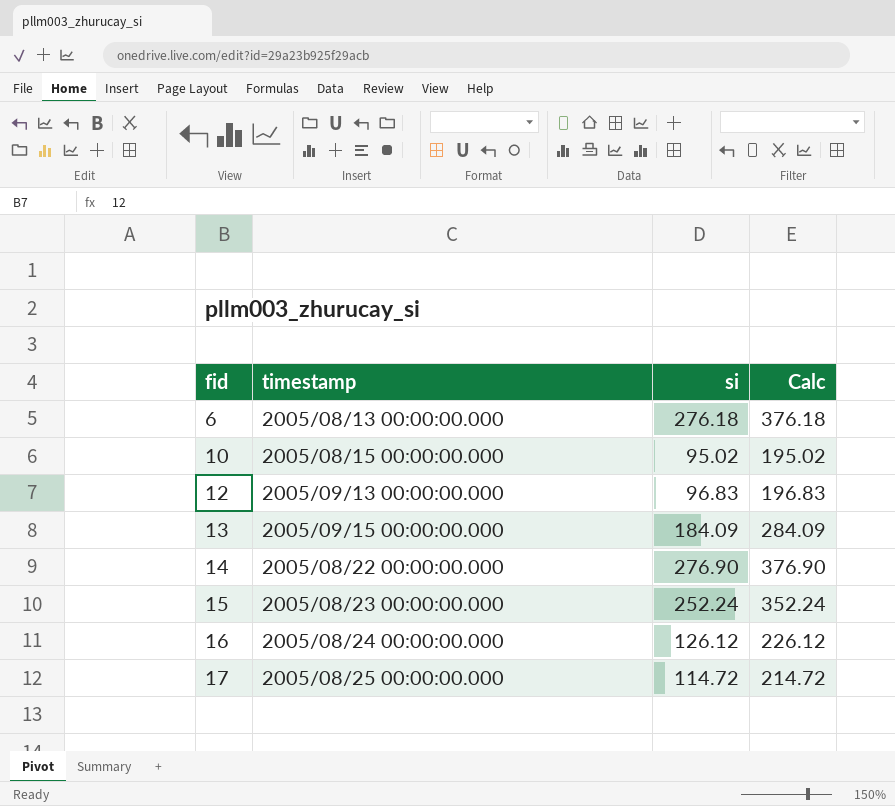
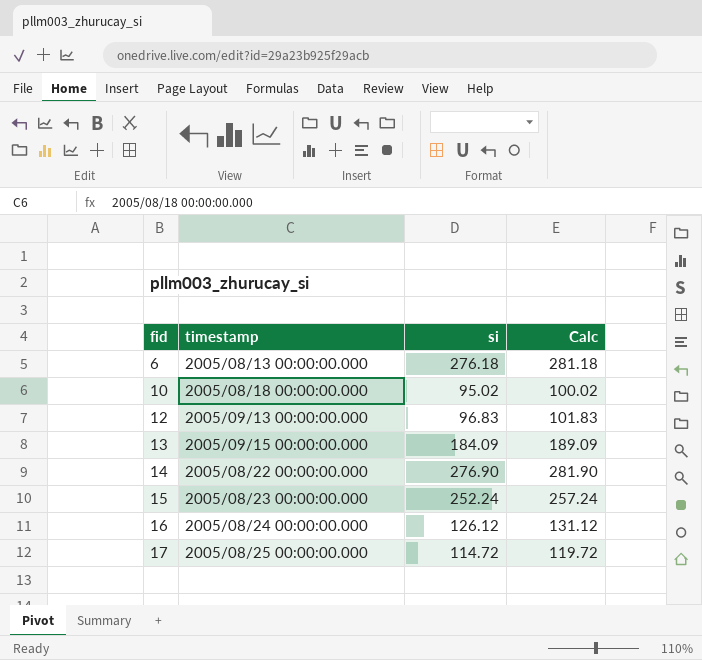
column Calc | formula: [si] + 100 -> [si] + 5
10 | timestamp: 2005/08/15 00:00:00.000 -> 2005/08/18 00:00:00.000

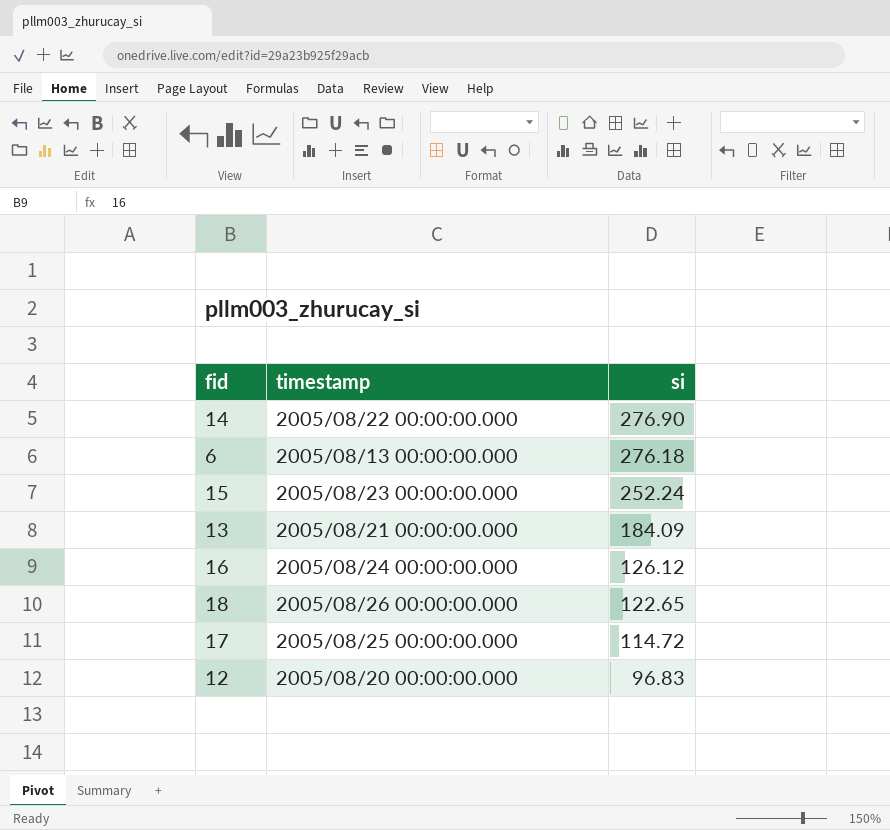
row order: fid ascending -> si descending
column Calc | formula: [si] + 5 -> none
row 10: 2005/08/18 00:00:00.000 | 95.02 | 100.02 -> none
13 | timestamp: 2005/09/15 00:00:00.000 -> 2005/08/21 00:00:00.000
row 18: none -> 2005/08/26 00:00:00.000 | 122.65
12 | timestamp: 2005/09/13 00:00:00.000 -> 2005/08/20 00:00:00.000

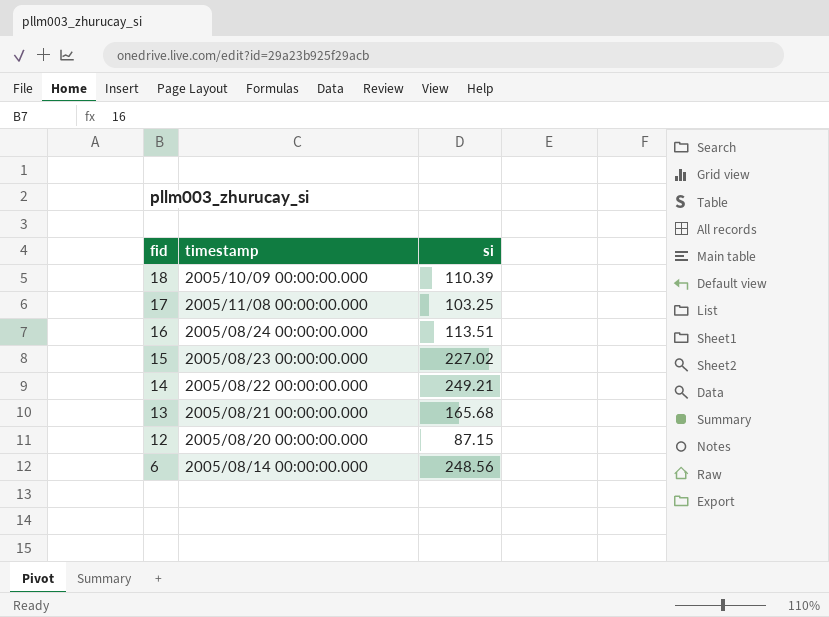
row order: si descending -> fid descending
18 | timestamp: 2005/08/26 00:00:00.000 -> 2005/10/09 00:00:00.000
18 | si: 122.65 -> 110.39
17 | timestamp: 2005/08/25 00:00:00.000 -> 2005/11/08 00:00:00.000
17 | si: 114.72 -> 103.25
16 | si: 126.12 -> 113.51
15 | si: 252.24 -> 227.02
14 | si: 276.90 -> 249.21
13 | si: 184.09 -> 165.68
12 | si: 96.83 -> 87.15
6 | timestamp: 2005/08/13 00:00:00.000 -> 2005/08/14 00:00:00.000
6 | si: 276.18 -> 248.56

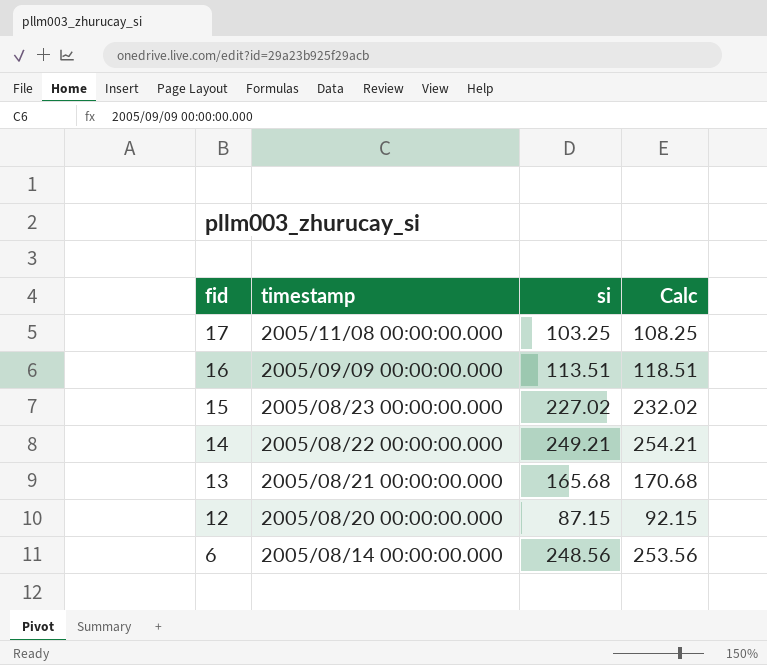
column Calc | formula: none -> [si] + 5
row 18: 2005/10/09 00:00:00.000 | 110.39 -> none
16 | timestamp: 2005/08/24 00:00:00.000 -> 2005/09/09 00:00:00.000

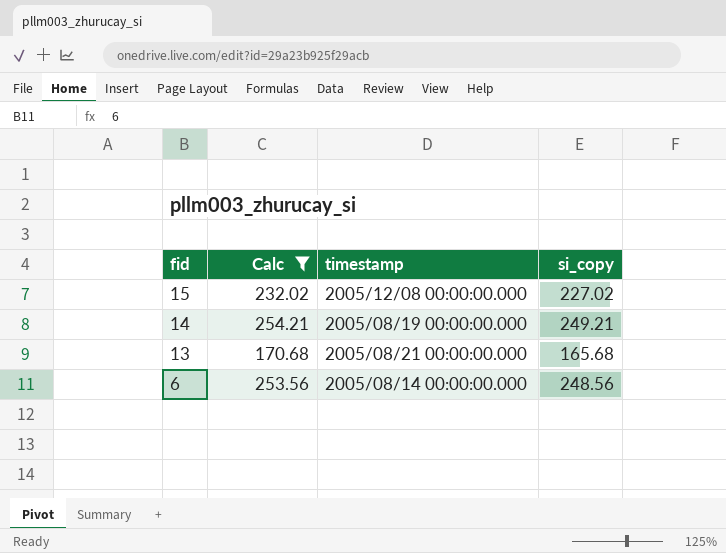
filter: none -> Calc >= 170.68
column Calc | position: 4 -> 2
column name: si -> si_copy
15 | timestamp: 2005/08/23 00:00:00.000 -> 2005/12/08 00:00:00.000
14 | timestamp: 2005/08/22 00:00:00.000 -> 2005/08/19 00:00:00.000

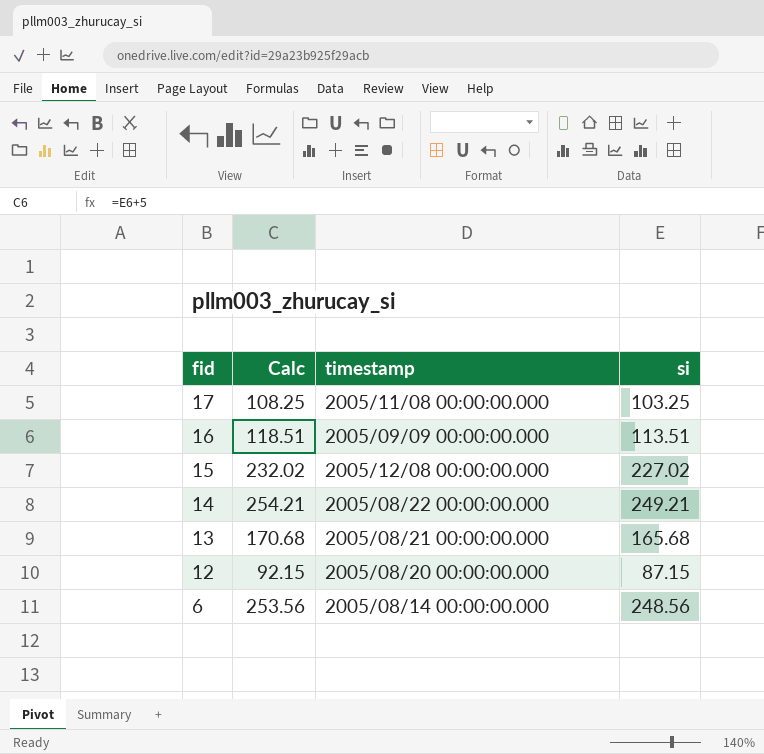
filter: Calc >= 170.68 -> none
column name: si_copy -> si
14 | timestamp: 2005/08/19 00:00:00.000 -> 2005/08/22 00:00:00.000

